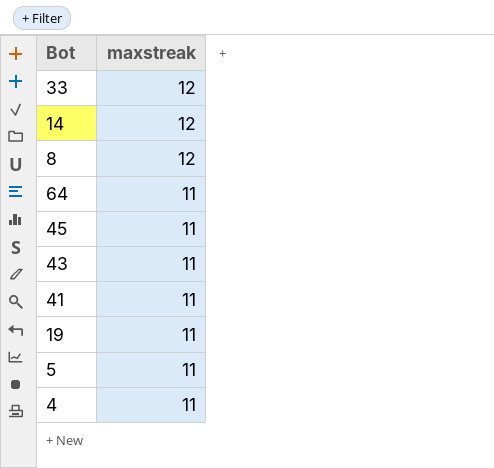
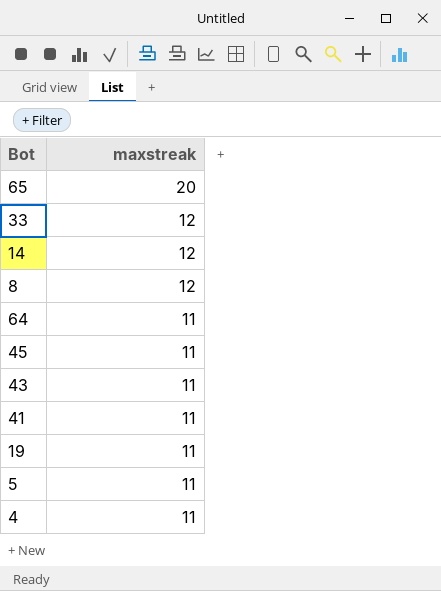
row 65: none -> 20

